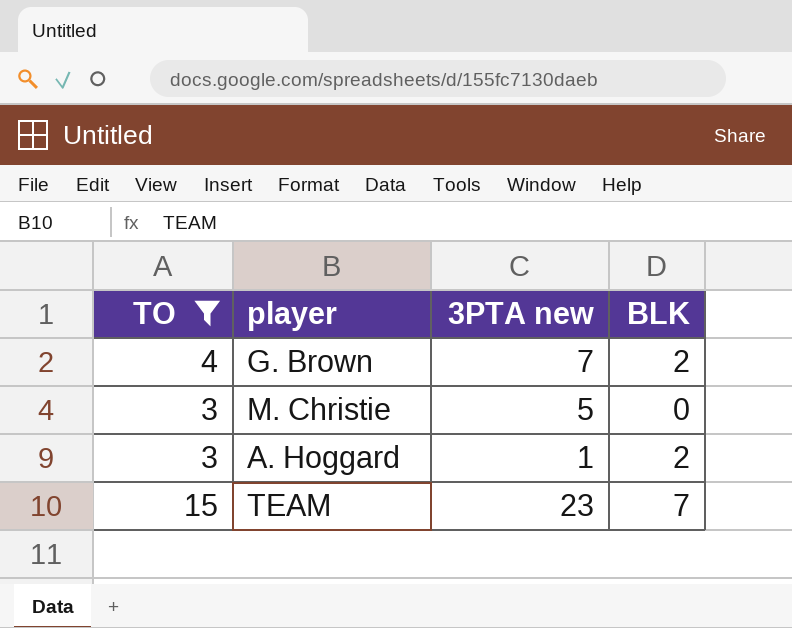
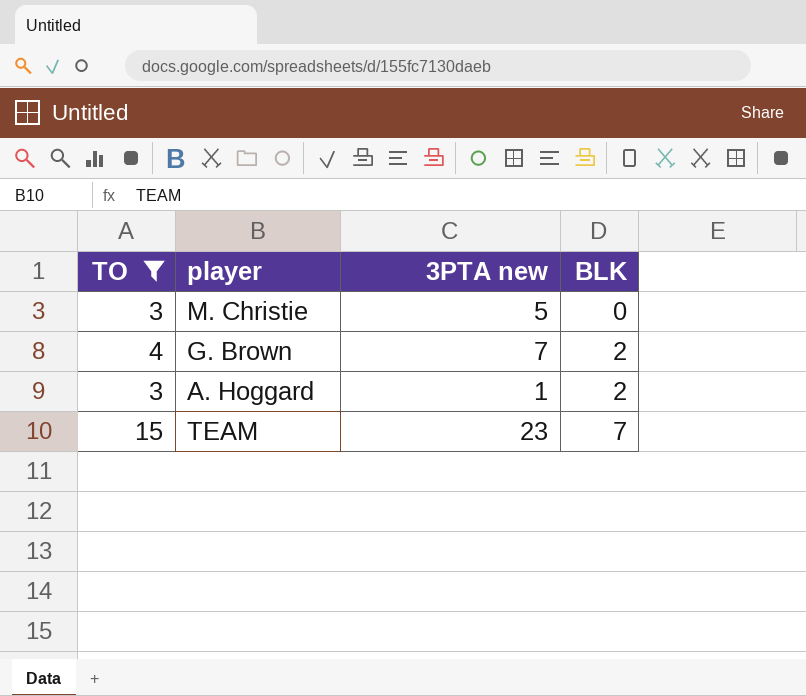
row order: none -> BLK ascending

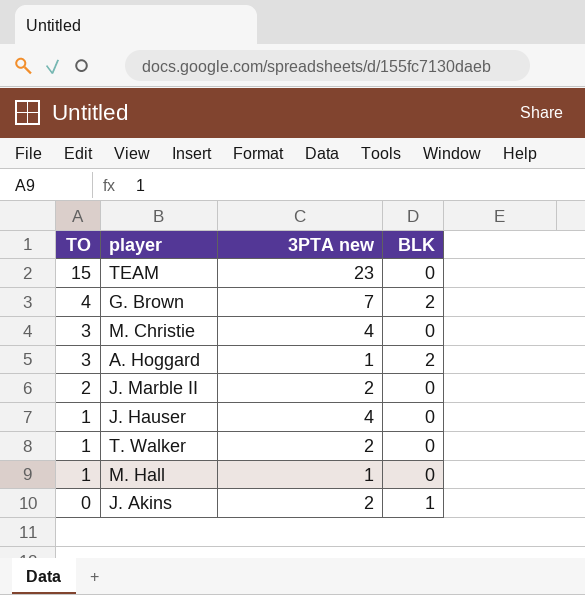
filter: TO >= 3 -> none
row order: BLK ascending -> TO descending
TEAM | BLK: 7 -> 0
M. Christie | 3PTA new: 5 -> 4

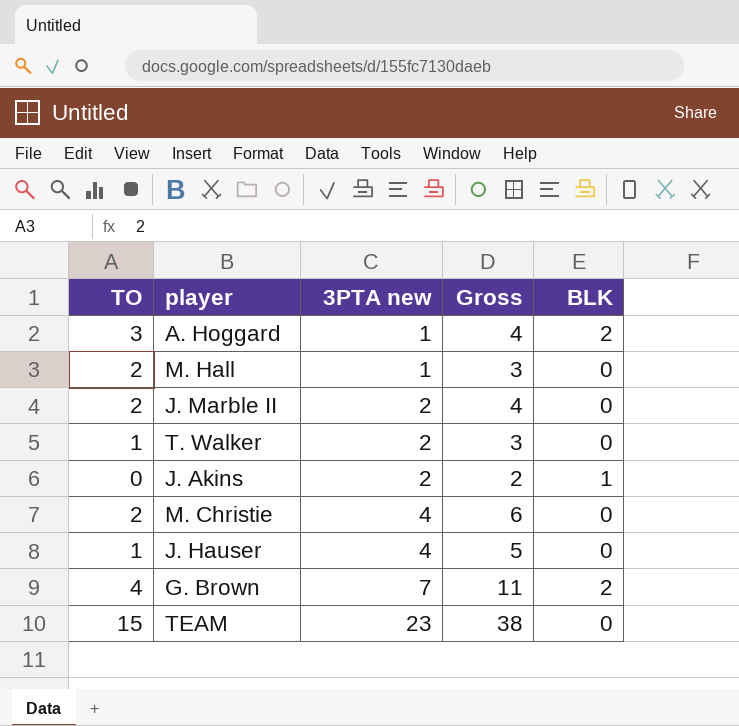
row order: TO descending -> 3PTA new ascending
column Gross | formula: none -> [TO] + [3PTA new]
M. Hall | TO: 1 -> 2
M. Christie | TO: 3 -> 2

